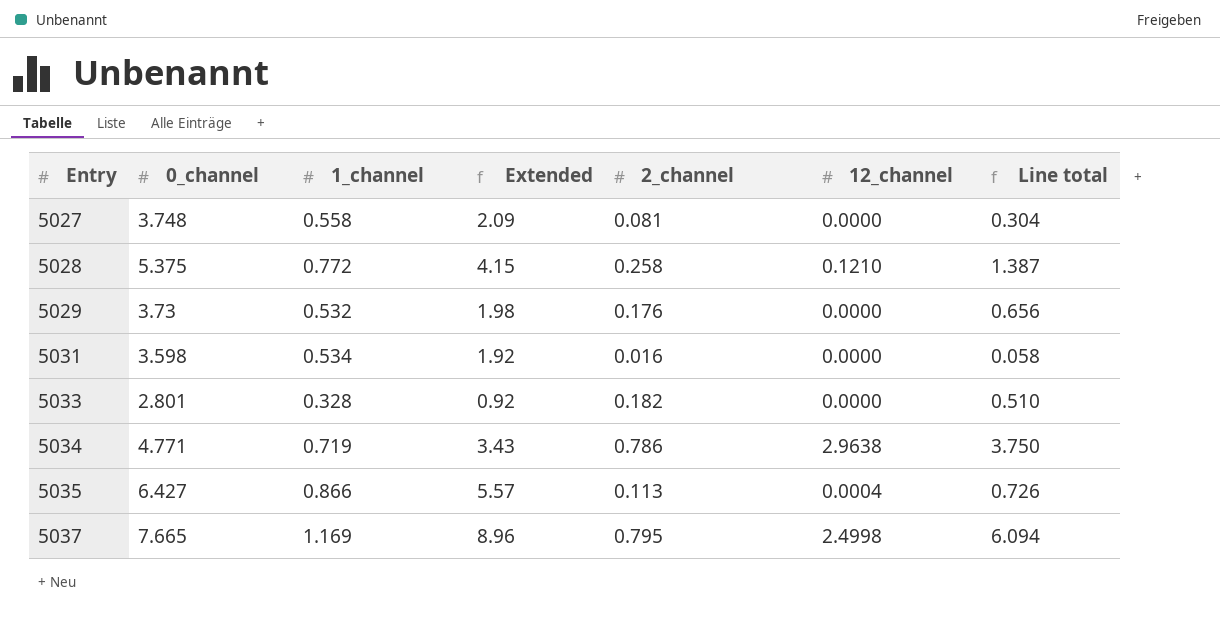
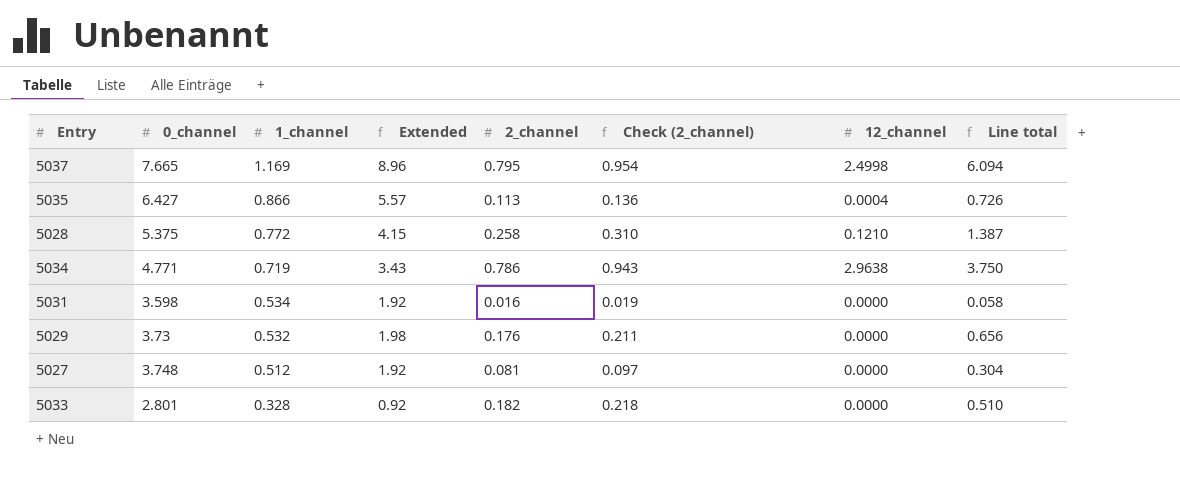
row order: Entry ascending -> 1_channel descending
column Check (2_channel) | formula: none -> [2_channel] * 1.2
5027 | 1_channel: 0.558 -> 0.512
5027 | Extended: 2.09 -> 1.92

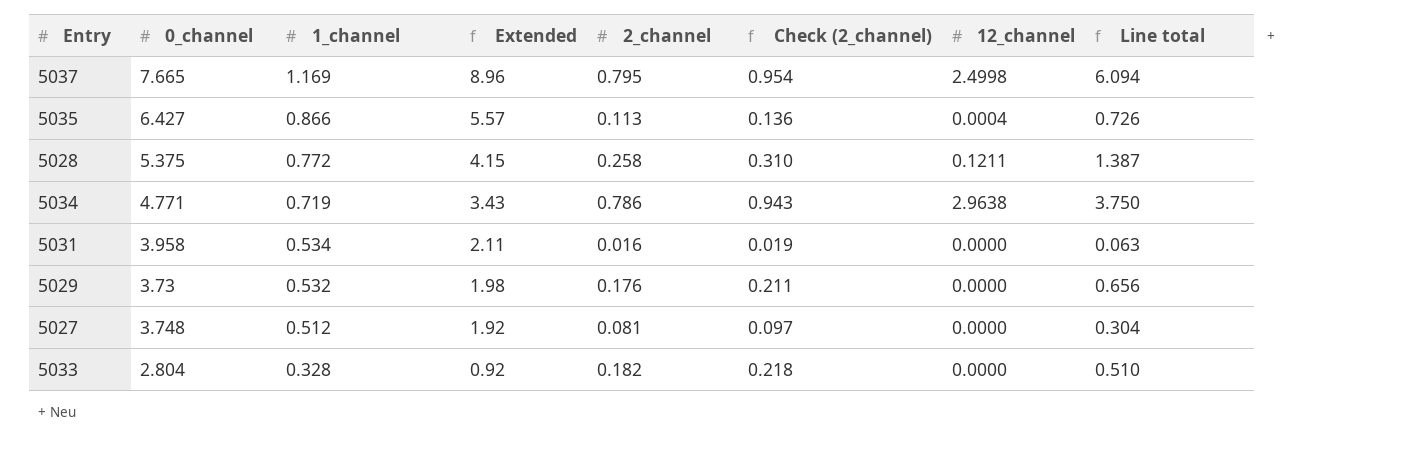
5028 | 12_channel: 0.1210 -> 0.1211
5031 | 0_channel: 3.598 -> 3.958
5031 | Extended: 1.92 -> 2.11
5031 | Line total: 0.058 -> 0.063
5033 | 0_channel: 2.801 -> 2.804

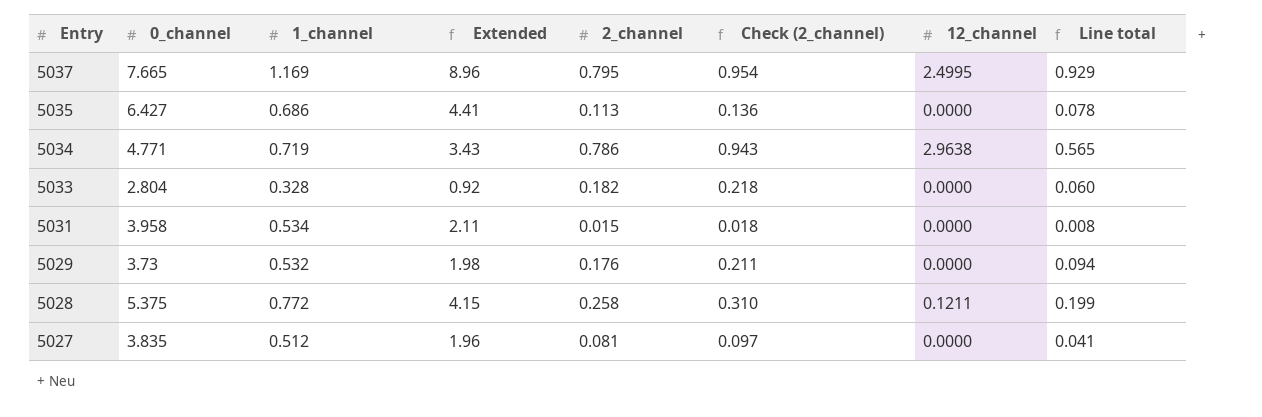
row order: 1_channel descending -> Entry descending
column Line total | formula: [0_channel] * [2_channel] -> [1_channel] * [2_channel]
5037 | 12_channel: 2.4998 -> 2.4995
5035 | 1_channel: 0.866 -> 0.686
5035 | Extended: 5.57 -> 4.41
5035 | 12_channel: 0.0004 -> 0.0000
5031 | 2_channel: 0.016 -> 0.015
5031 | Check (2_channel): 0.019 -> 0.018
5027 | 0_channel: 3.748 -> 3.835
5027 | Extended: 1.92 -> 1.96

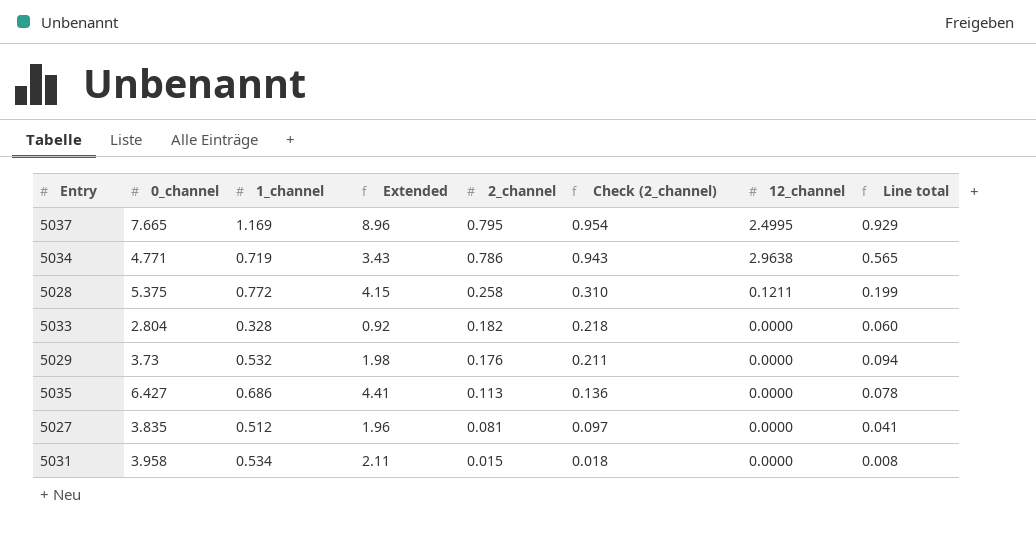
row order: Entry descending -> 2_channel descending

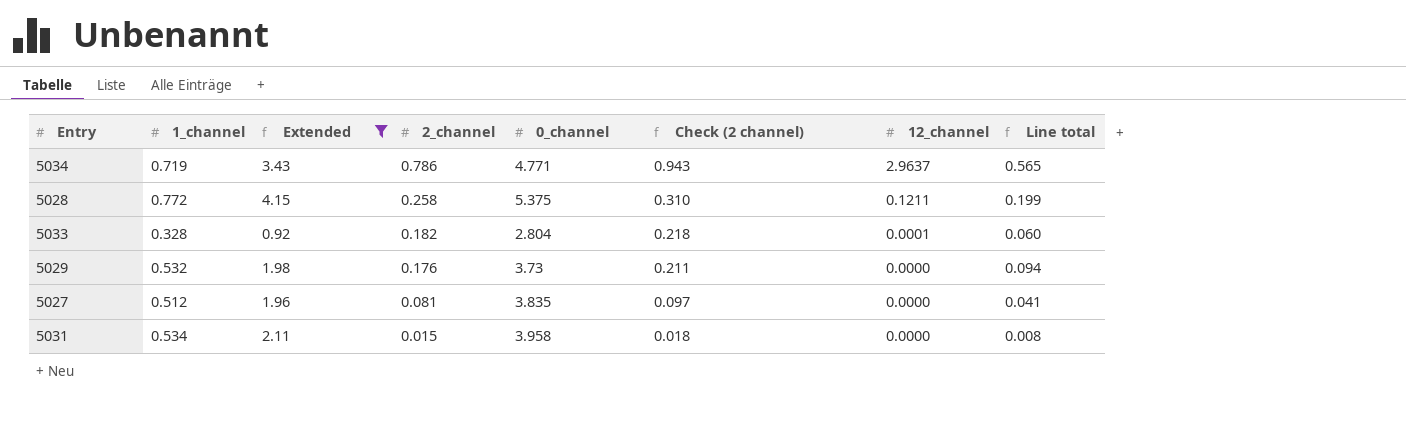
filter: none -> Extended <= 4.15
column 0_channel | position: 2 -> 5
column name: Check (2_channel) -> Check (2 channel)
5034 | 12_channel: 2.9638 -> 2.9637
5033 | 12_channel: 0.0000 -> 0.0001

